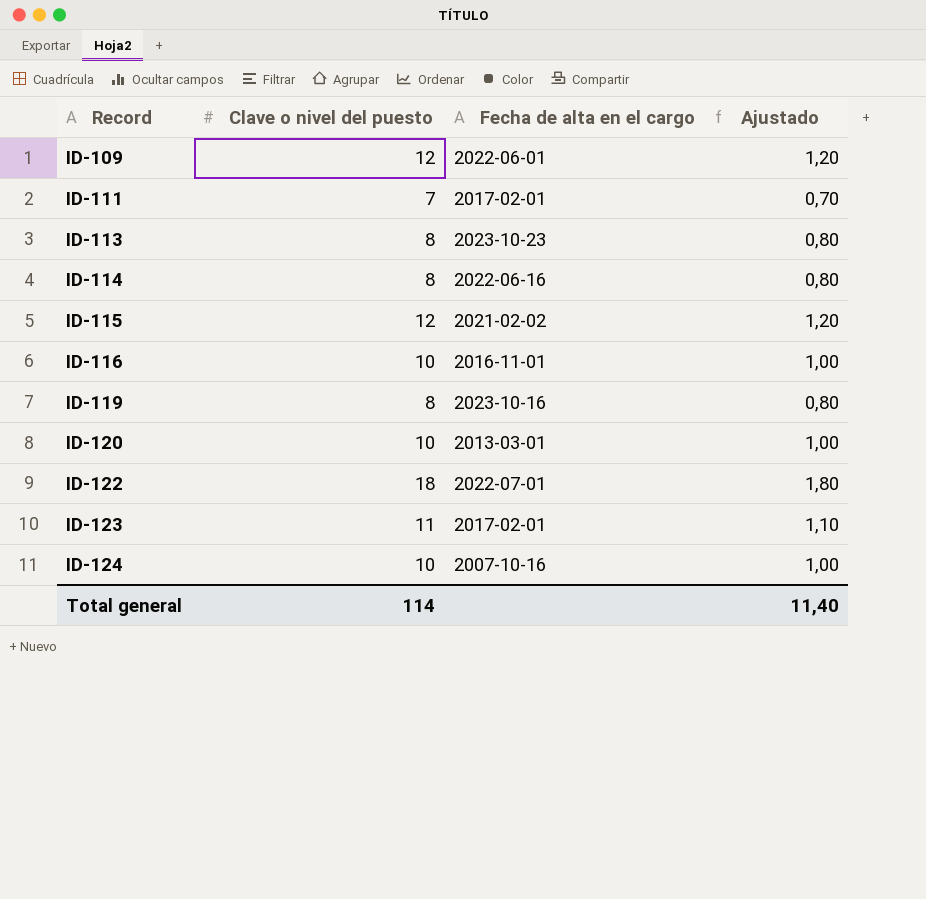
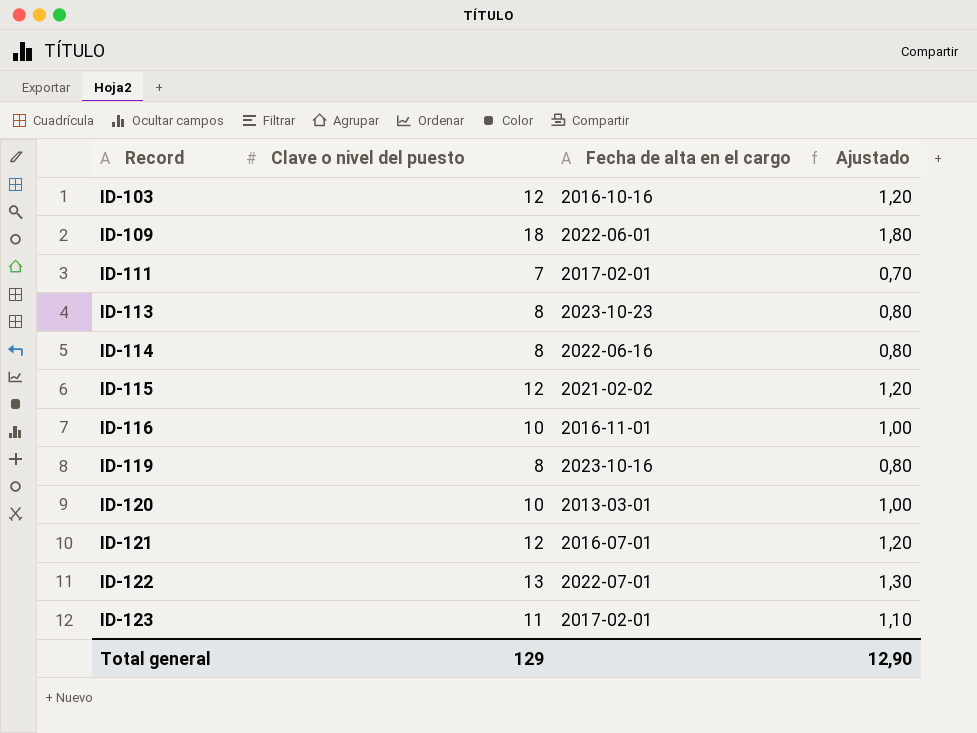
row ID-124: 10 | 2007-10-16 | 1,00 -> none
row ID-103: none -> 12 | 2016-10-16 | 1,20
ID-109 | Clave o nivel del puesto: 12 -> 18
ID-109 | Ajustado: 1,20 -> 1,80
row ID-121: none -> 12 | 2016-07-01 | 1,20
ID-122 | Clave o nivel del puesto: 18 -> 13
ID-122 | Ajustado: 1,80 -> 1,30
Total general | Clave o nivel del puesto: 114 -> 129
Total general | Ajustado: 11,40 -> 12,90

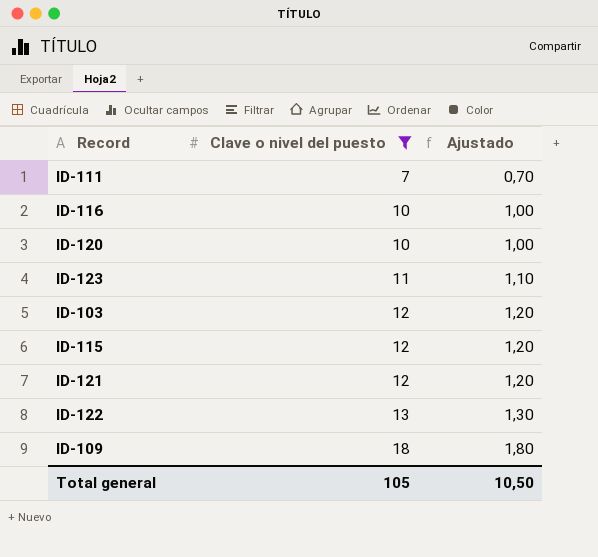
filter: none -> Clave o nivel del puesto != 8
row order: Record ascending -> Clave o nivel del puesto ascending
column Fecha de alta en el cargo | position: 3 -> none
Total general | Clave o nivel del puesto: 129 -> 105
Total general | Ajustado: 12,90 -> 10,50

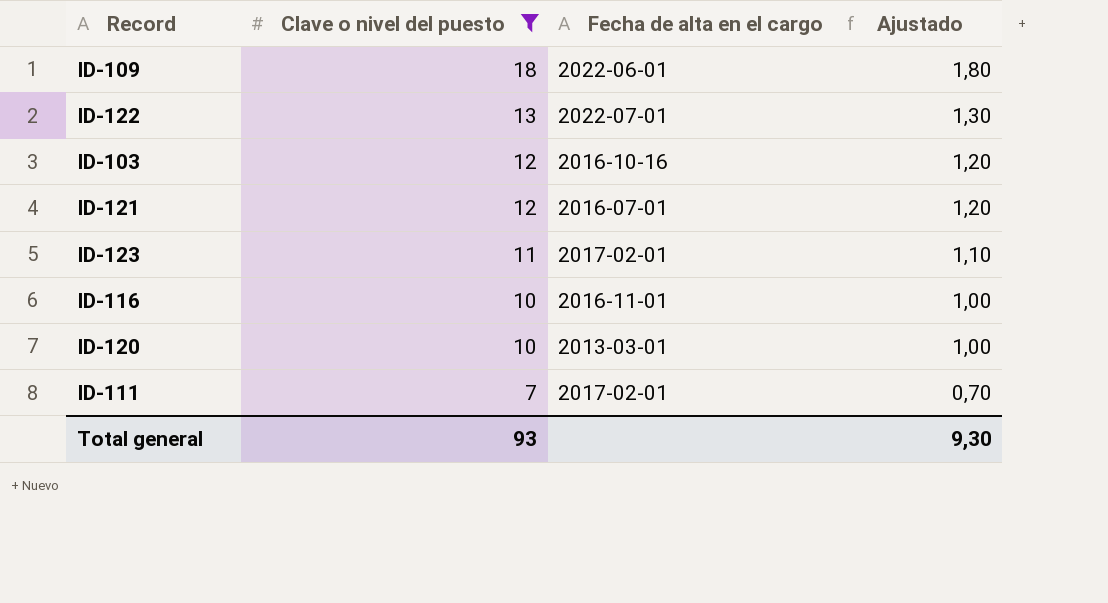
row order: Clave o nivel del puesto ascending -> Clave o nivel del puesto descending
column Fecha de alta en el cargo | position: none -> 3
row ID-115: 12 | 1,20 -> none
Total general | Clave o nivel del puesto: 105 -> 93
Total general | Ajustado: 10,50 -> 9,30

